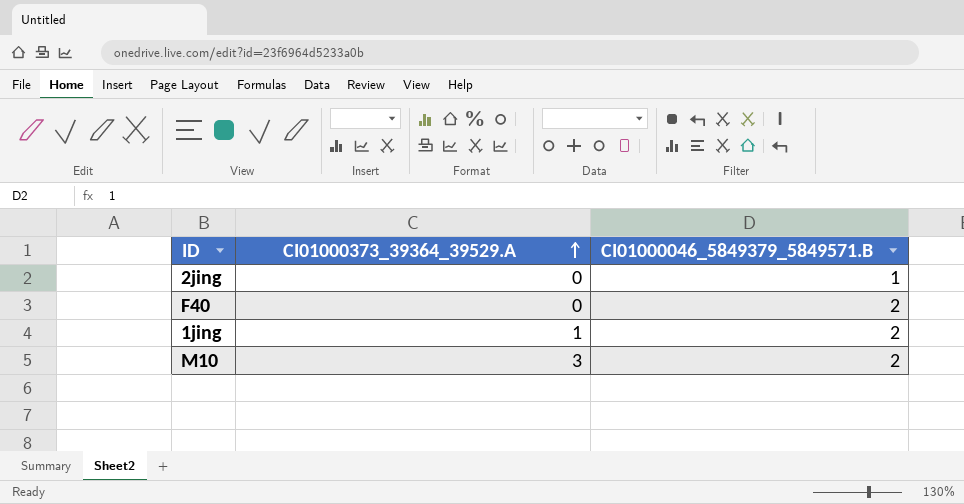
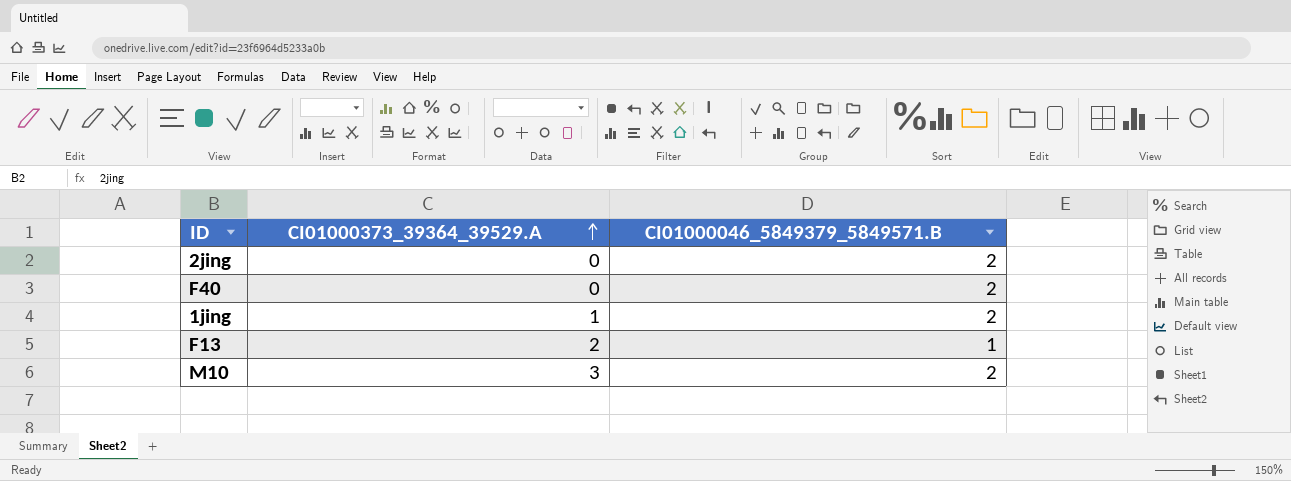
2jing | CI01000046_5849379_5849571.B: 1 -> 2
row F13: none -> 2 | 1

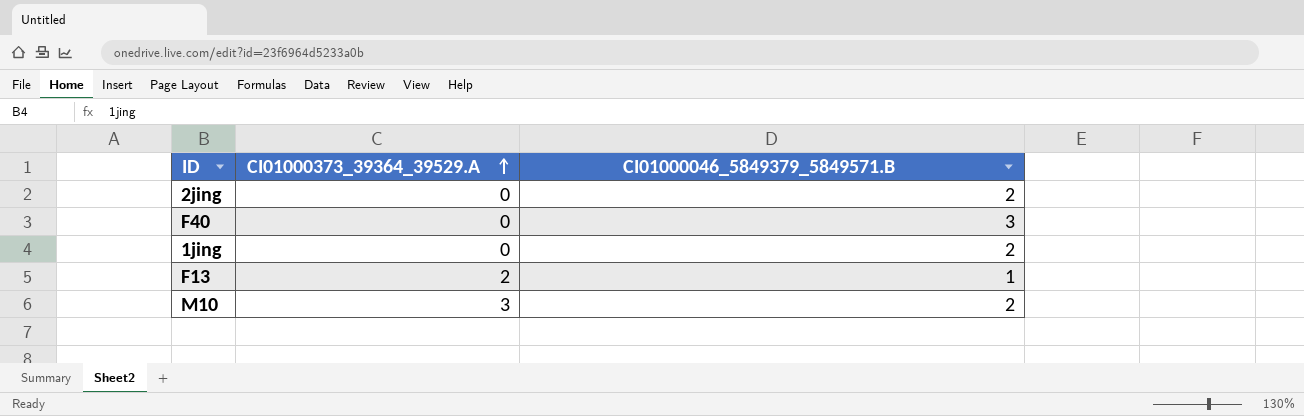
F40 | CI01000046_5849379_5849571.B: 2 -> 3
1jing | CI01000373_39364_39529.A: 1 -> 0

